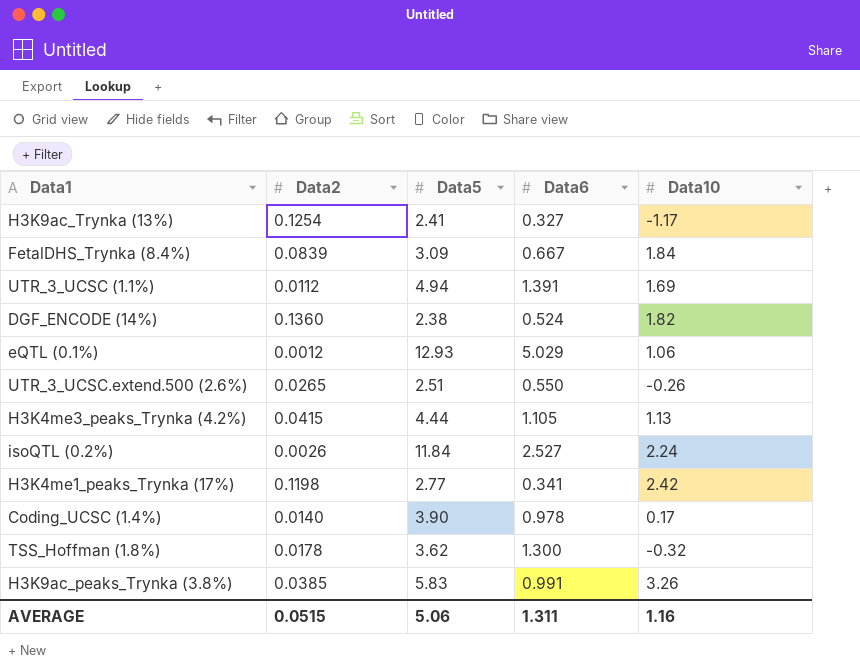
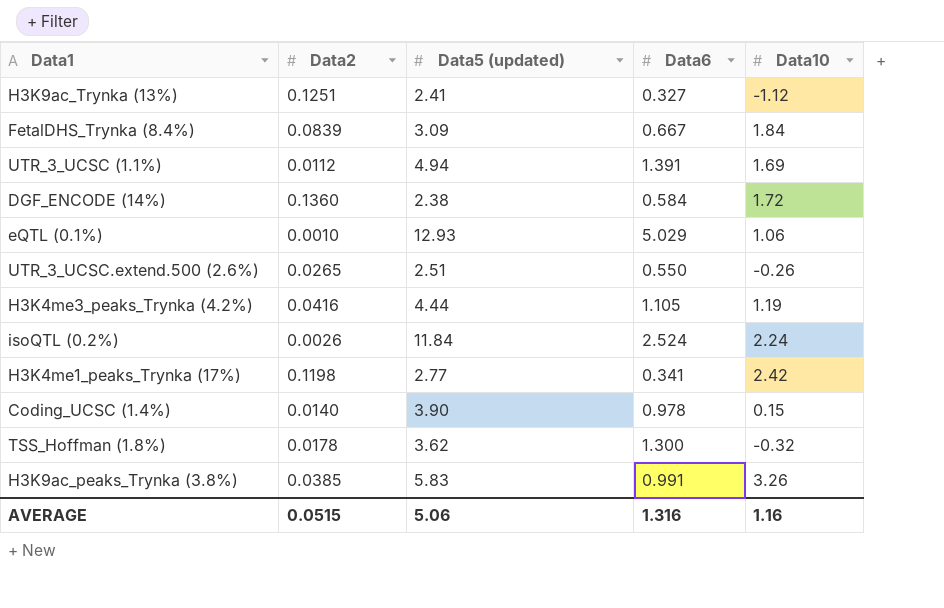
column name: Data5 -> Data5 (updated)
H3K9ac_Trynka (13%) | Data2: 0.1254 -> 0.1251
H3K9ac_Trynka (13%) | Data10: -1.17 -> -1.12
DGF_ENCODE (14%) | Data6: 0.524 -> 0.584
DGF_ENCODE (14%) | Data10: 1.82 -> 1.72
eQTL (0.1%) | Data2: 0.0012 -> 0.0010
H3K4me3_peaks_Trynka (4.2%) | Data2: 0.0415 -> 0.0416
H3K4me3_peaks_Trynka (4.2%) | Data10: 1.13 -> 1.19
isoQTL (0.2%) | Data6: 2.527 -> 2.524
Coding_UCSC (1.4%) | Data10: 0.17 -> 0.15
AVERAGE | Data6: 1.311 -> 1.316

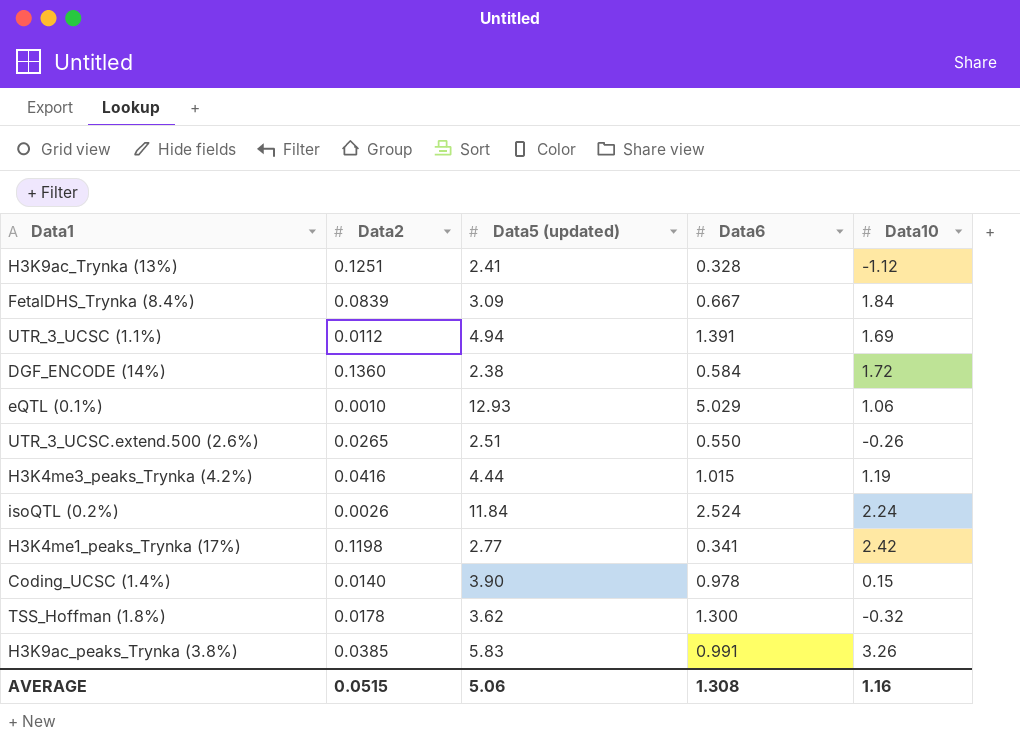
H3K9ac_Trynka (13%) | Data6: 0.327 -> 0.328
H3K4me3_peaks_Trynka (4.2%) | Data6: 1.105 -> 1.015
AVERAGE | Data6: 1.316 -> 1.308

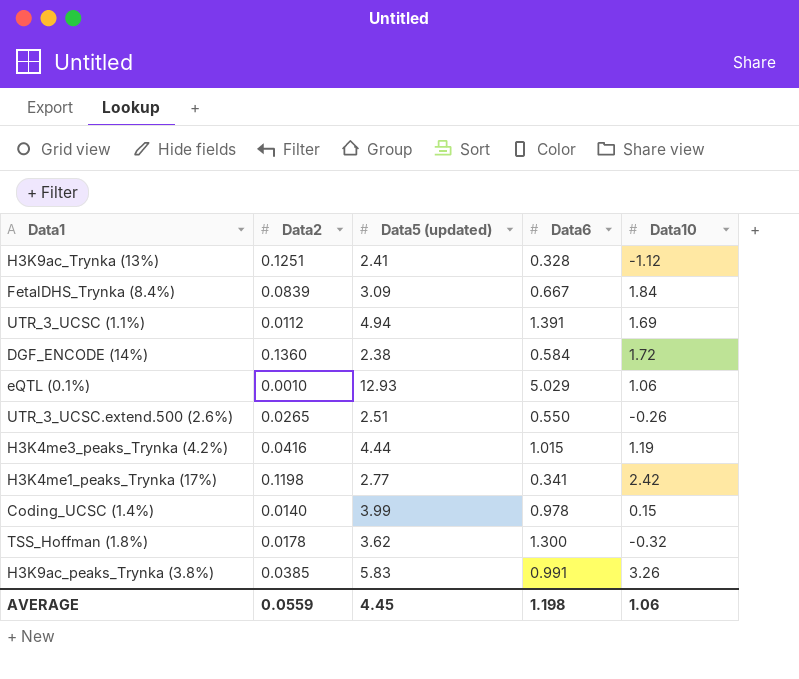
row isoQTL (0.2%): 0.0026 | 11.84 | 2.524 | 2.24 -> none
Coding_UCSC (1.4%) | Data5 (updated): 3.90 -> 3.99
AVERAGE | Data2: 0.0515 -> 0.0559
AVERAGE | Data5 (updated): 5.06 -> 4.45
AVERAGE | Data6: 1.308 -> 1.198
AVERAGE | Data10: 1.16 -> 1.06

